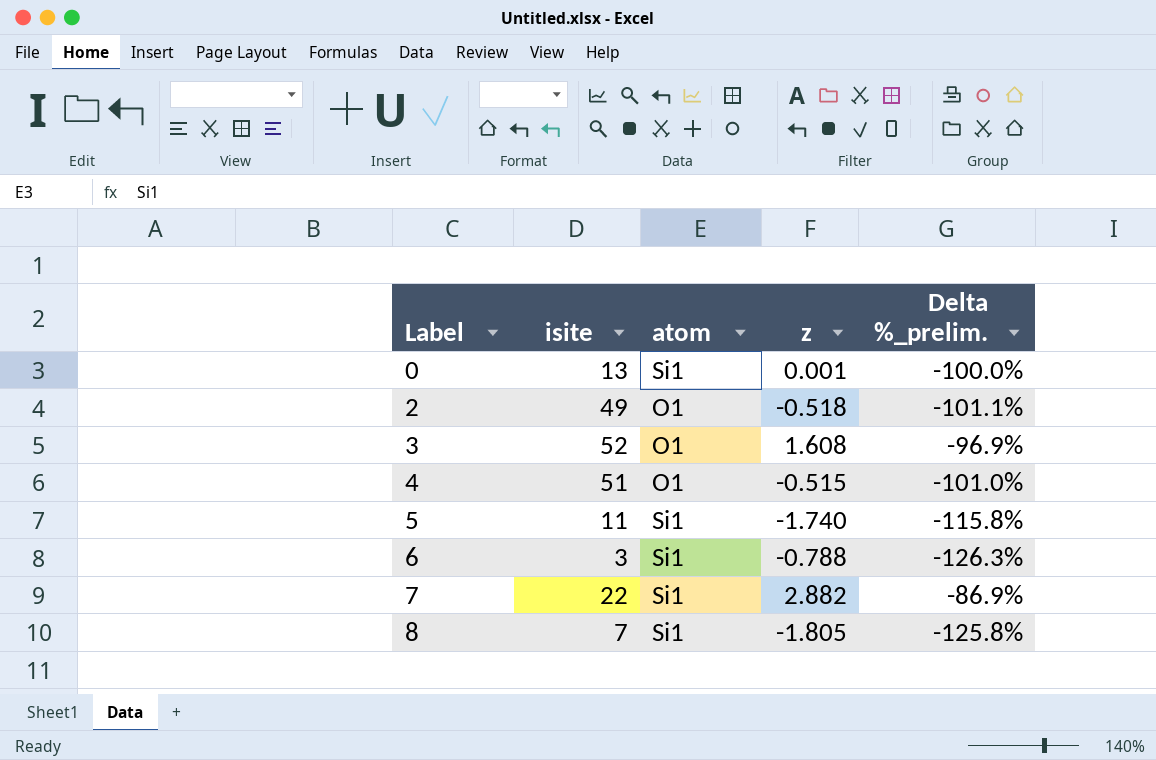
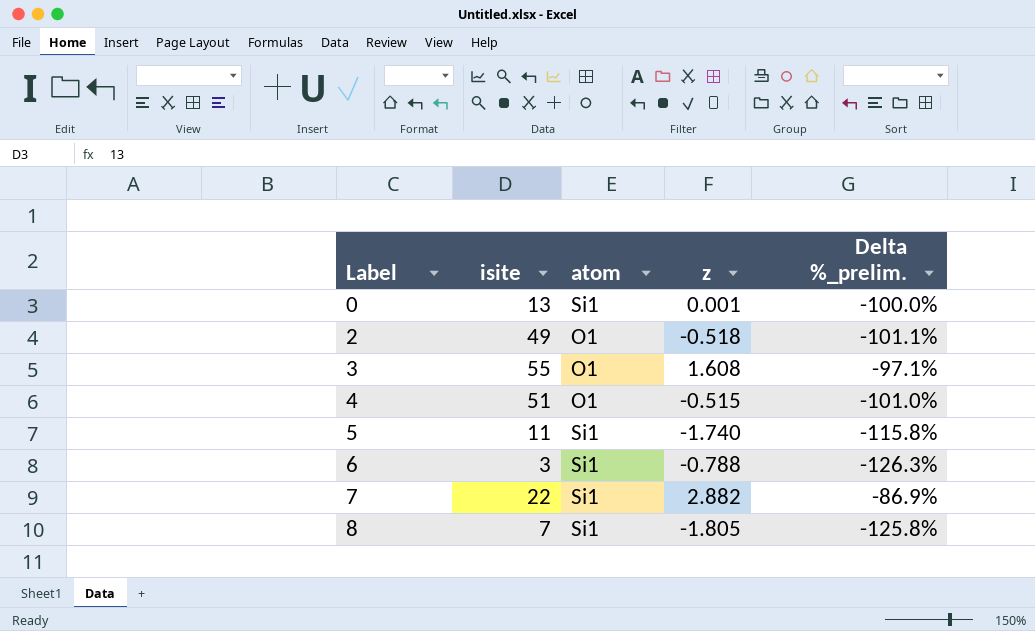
3 | isite: 52 -> 55
3 | Delta %_prelim.: -96.9% -> -97.1%

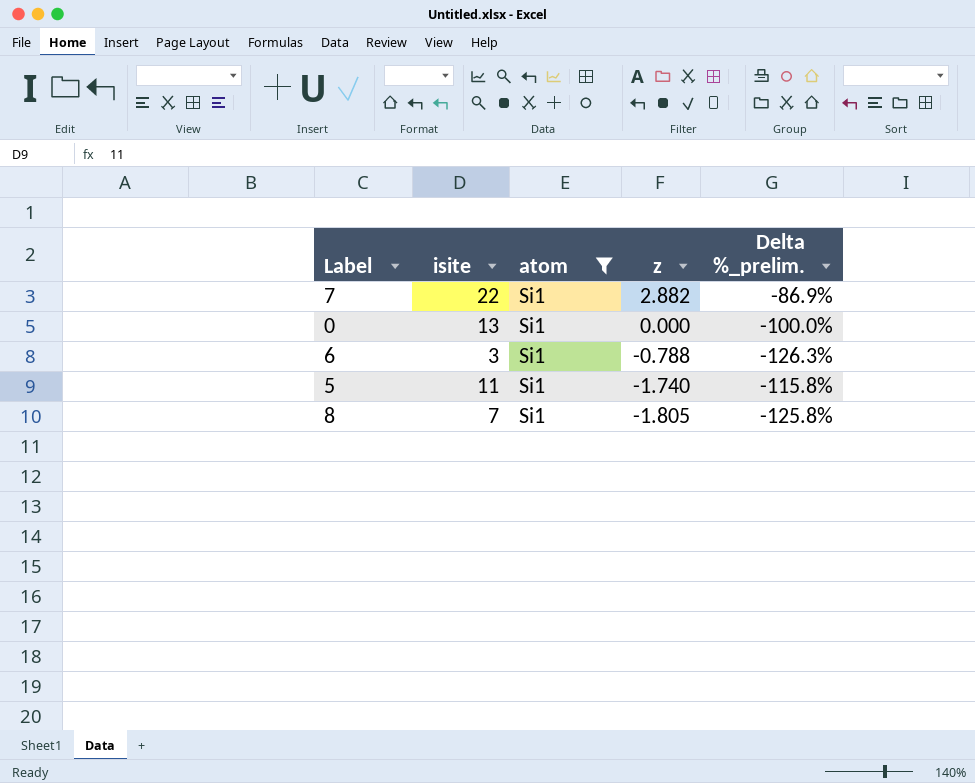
filter: none -> atom = Si1
row order: Label ascending -> z descending
0 | z: 0.001 -> 0.000

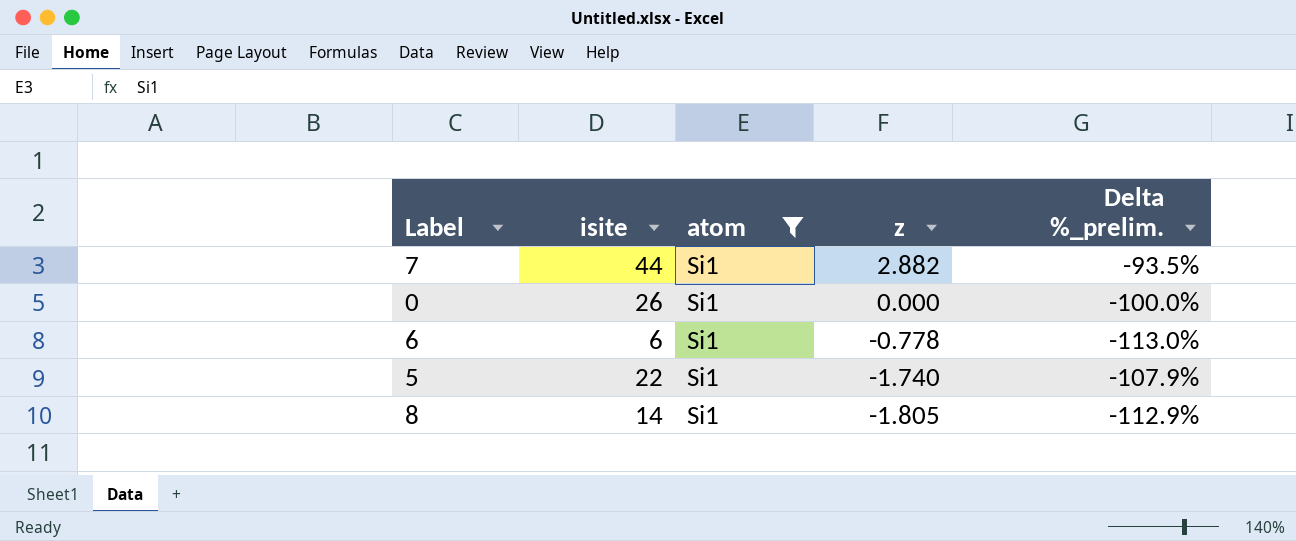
7 | isite: 22 -> 44
7 | Delta %_prelim.: -86.9% -> -93.5%
0 | isite: 13 -> 26
6 | isite: 3 -> 6
6 | z: -0.788 -> -0.778
6 | Delta %_prelim.: -126.3% -> -113.0%
5 | isite: 11 -> 22
5 | Delta %_prelim.: -115.8% -> -107.9%
8 | isite: 7 -> 14
8 | Delta %_prelim.: -125.8% -> -112.9%

